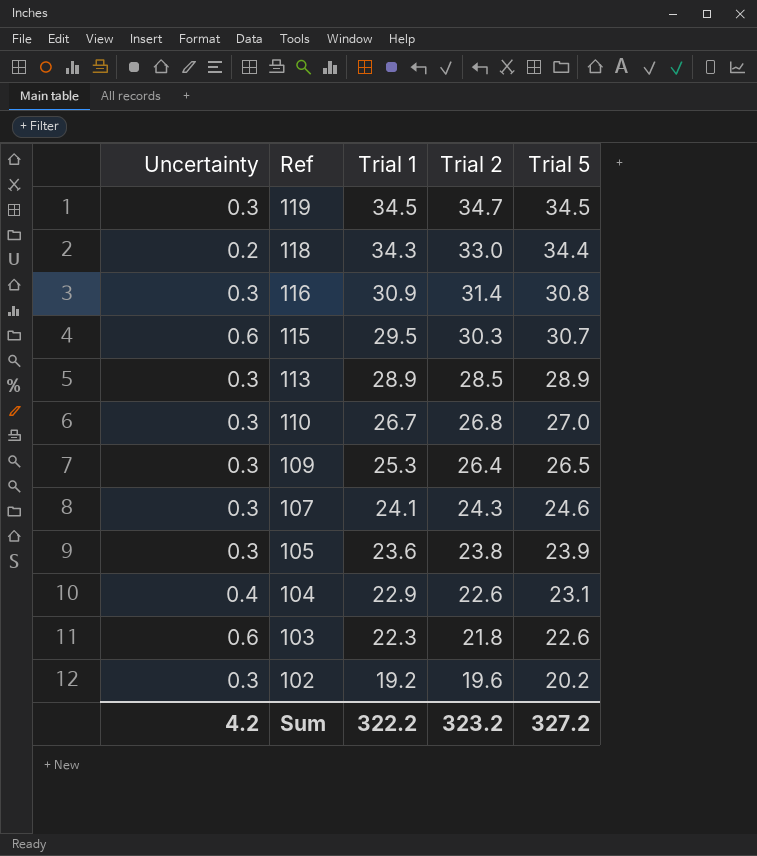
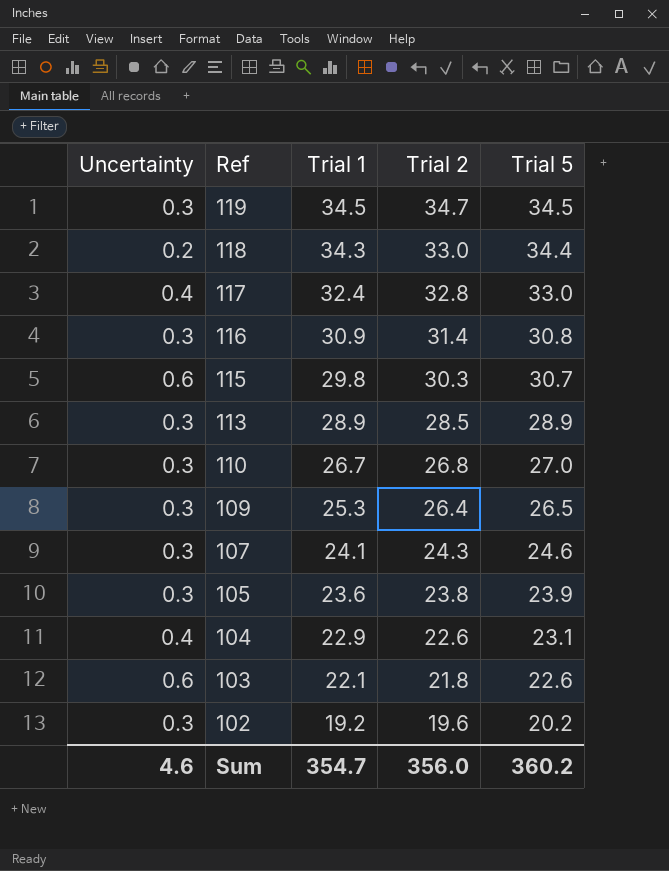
row 117: none -> 0.4 | 32.4 | 32.8 | 33.0
115 | Trial 1: 29.5 -> 29.8
103 | Trial 1: 22.3 -> 22.1
Sum | Uncertainty: 4.2 -> 4.6
Sum | Trial 1: 322.2 -> 354.7
Sum | Trial 2: 323.2 -> 356.0
Sum | Trial 5: 327.2 -> 360.2

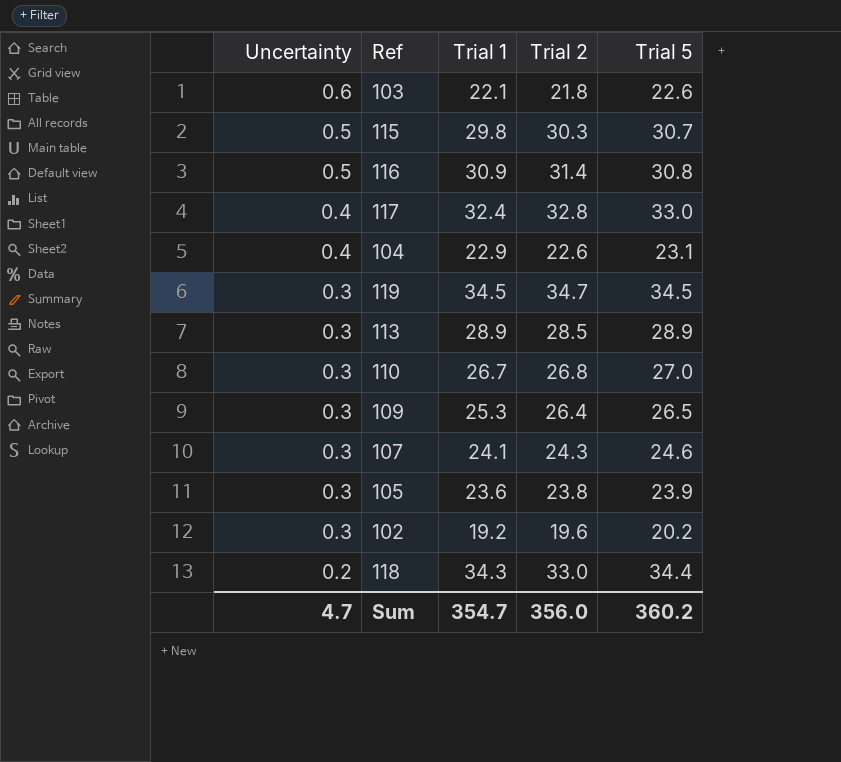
row order: Ref descending -> Uncertainty descending
115 | Uncertainty: 0.6 -> 0.5
116 | Uncertainty: 0.3 -> 0.5
Sum | Uncertainty: 4.6 -> 4.7

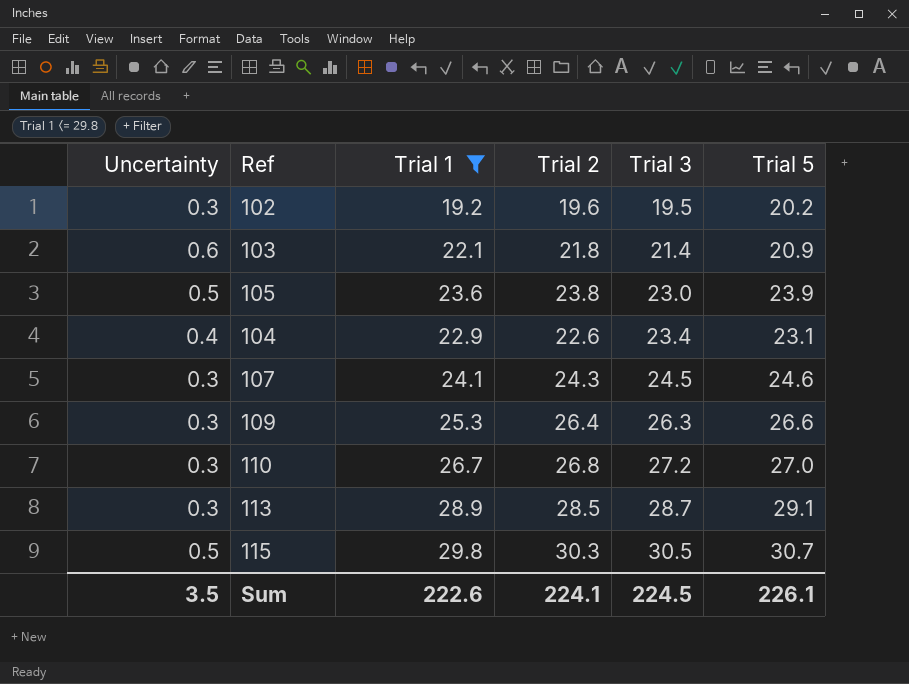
filter: none -> Trial 1 <= 29.8
row order: Uncertainty descending -> Trial 3 ascending
column Trial 3 | position: none -> 5
103 | Trial 5: 22.6 -> 20.9
105 | Uncertainty: 0.3 -> 0.5
109 | Trial 5: 26.5 -> 26.6
113 | Trial 5: 28.9 -> 29.1
Sum | Uncertainty: 4.7 -> 3.5
Sum | Trial 1: 354.7 -> 222.6
Sum | Trial 2: 356.0 -> 224.1
Sum | Trial 5: 360.2 -> 226.1

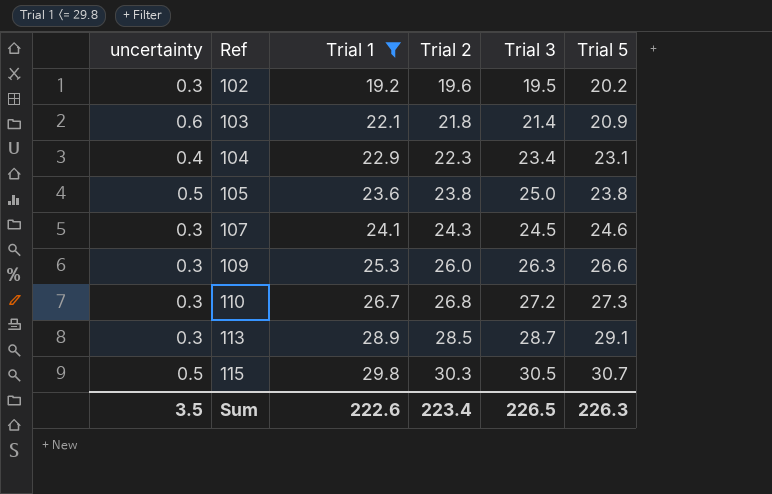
row order: Trial 3 ascending -> Ref ascending
column name: Uncertainty -> uncertainty
104 | Trial 2: 22.6 -> 22.3
105 | Trial 3: 23.0 -> 25.0
105 | Trial 5: 23.9 -> 23.8
109 | Trial 2: 26.4 -> 26.0
110 | Trial 5: 27.0 -> 27.3
Sum | Trial 2: 224.1 -> 223.4
Sum | Trial 3: 224.5 -> 226.5
Sum | Trial 5: 226.1 -> 226.3

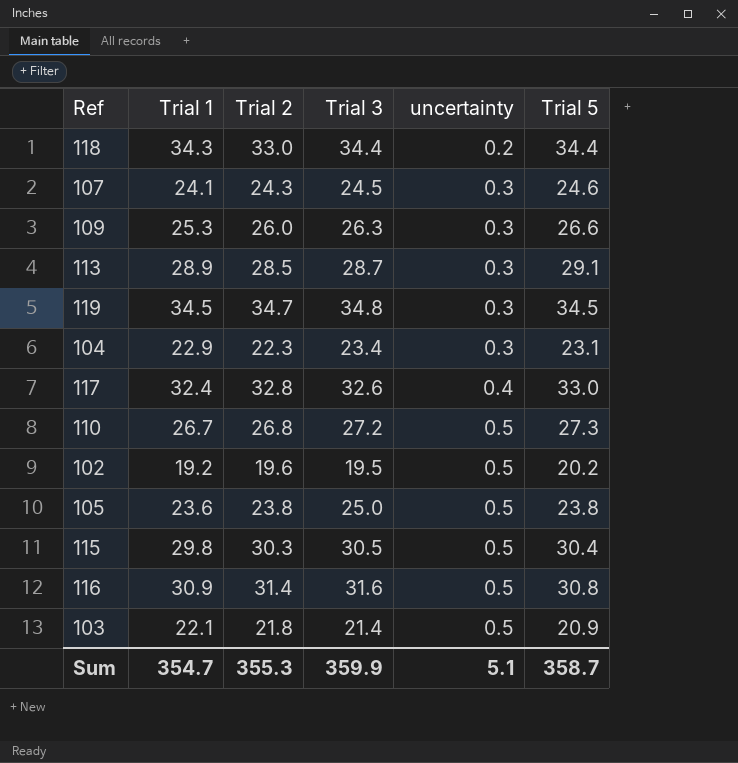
filter: Trial 1 <= 29.8 -> none
row order: Ref ascending -> uncertainty ascending
column uncertainty | position: 1 -> 5
104 | uncertainty: 0.4 -> 0.3
110 | uncertainty: 0.3 -> 0.5
102 | uncertainty: 0.3 -> 0.5
115 | Trial 5: 30.7 -> 30.4
103 | uncertainty: 0.6 -> 0.5
Sum | Trial 1: 222.6 -> 354.7
Sum | Trial 2: 223.4 -> 355.3
Sum | Trial 3: 226.5 -> 359.9
Sum | uncertainty: 3.5 -> 5.1
Sum | Trial 5: 226.3 -> 358.7

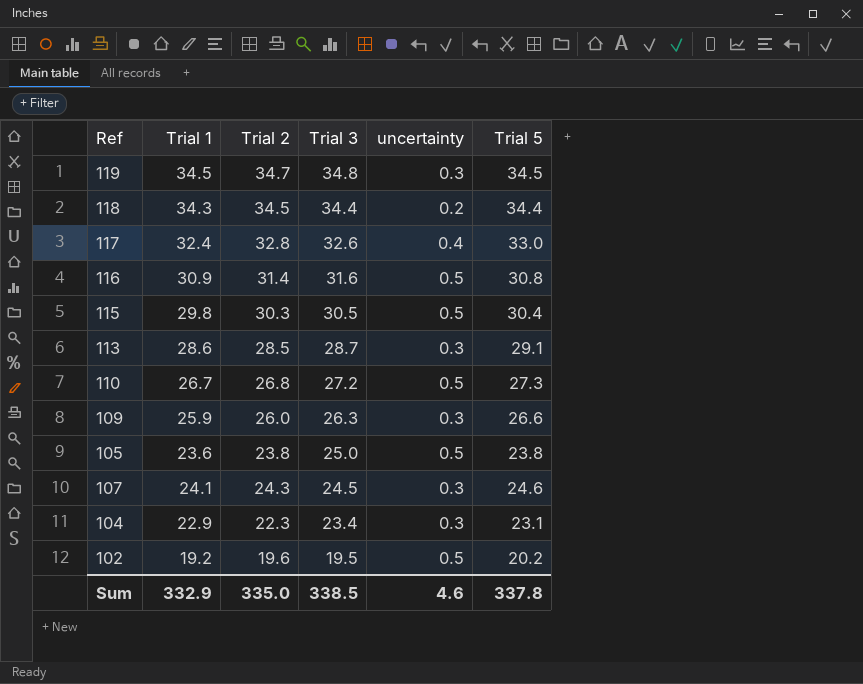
row order: uncertainty ascending -> Trial 3 descending
row 103: 22.1 | 21.8 | 21.4 | 0.5 | 20.9 -> none
118 | Trial 2: 33.0 -> 34.5
113 | Trial 1: 28.9 -> 28.6
109 | Trial 1: 25.3 -> 25.9
Sum | Trial 1: 354.7 -> 332.9
Sum | Trial 2: 355.3 -> 335.0
Sum | Trial 3: 359.9 -> 338.5
Sum | uncertainty: 5.1 -> 4.6
Sum | Trial 5: 358.7 -> 337.8

